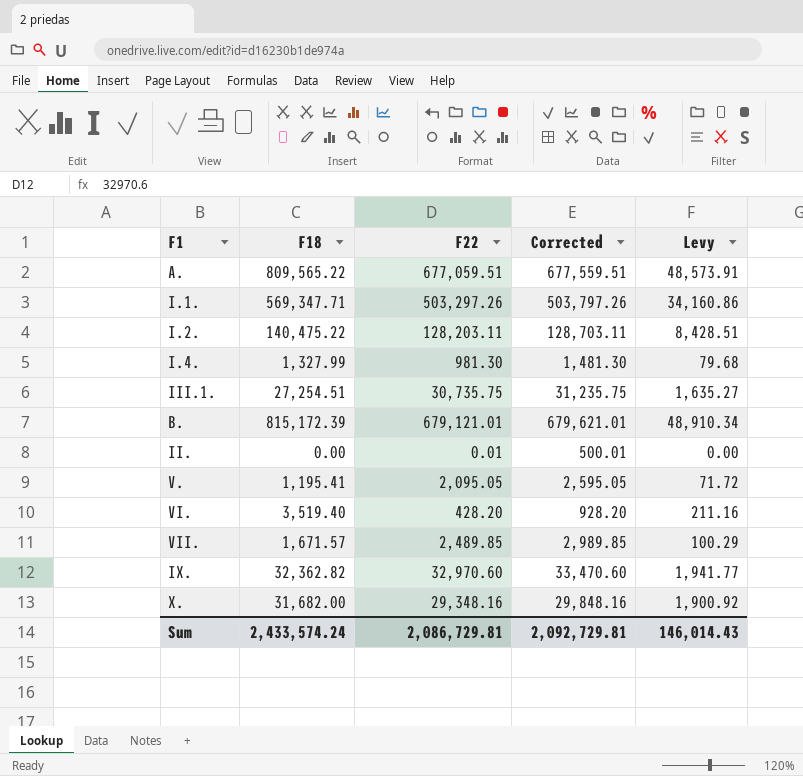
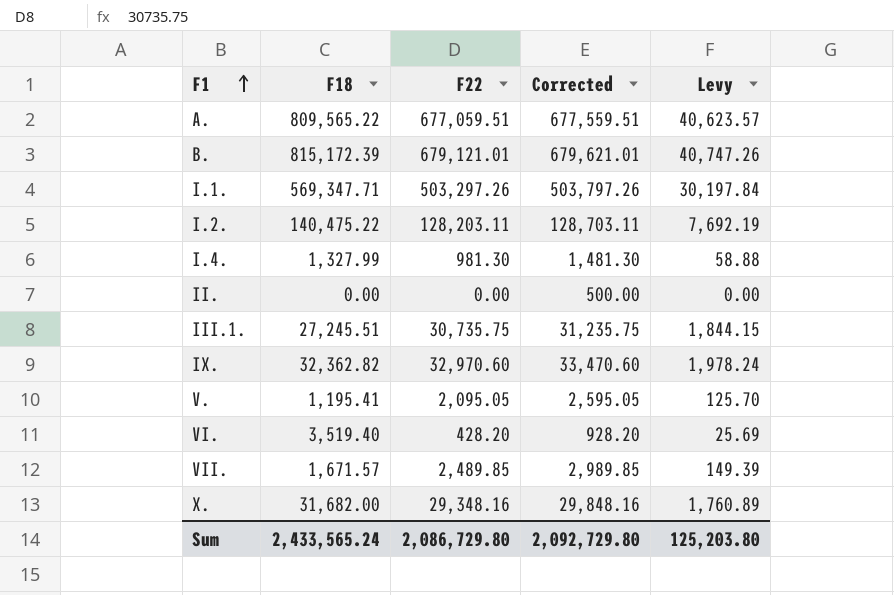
row order: none -> F1 ascending
column Levy | formula: [F18] * 0.06 -> [F22] * 0.06
II. | F22: 0.01 -> 0.00
II. | Corrected: 500.01 -> 500.00
III.1. | F18: 27,254.51 -> 27,245.51
Sum | F18: 2,433,574.24 -> 2,433,565.24
Sum | F22: 2,086,729.81 -> 2,086,729.80
Sum | Corrected: 2,092,729.81 -> 2,092,729.80
Sum | Levy: 146,014.43 -> 125,203.80

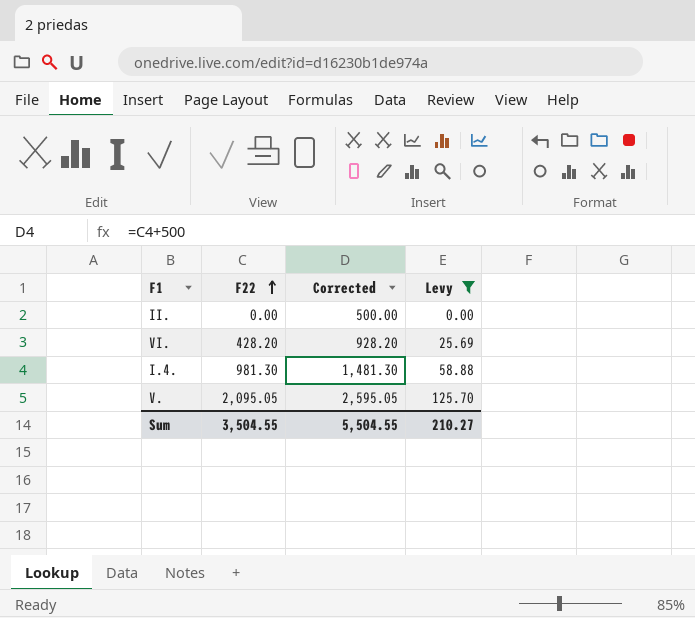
filter: none -> Levy <= 125.70
row order: F1 ascending -> F22 ascending
column F18 | position: 2 -> none
Sum | F22: 2,086,729.80 -> 3,504.55
Sum | Corrected: 2,092,729.80 -> 5,504.55
Sum | Levy: 125,203.80 -> 210.27

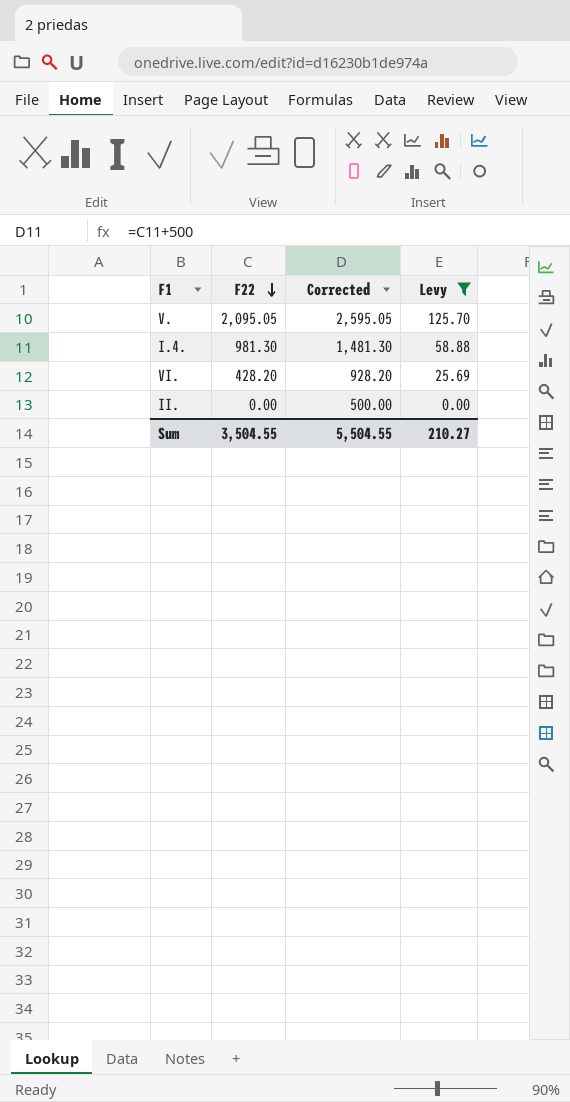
row order: F22 ascending -> F22 descending

